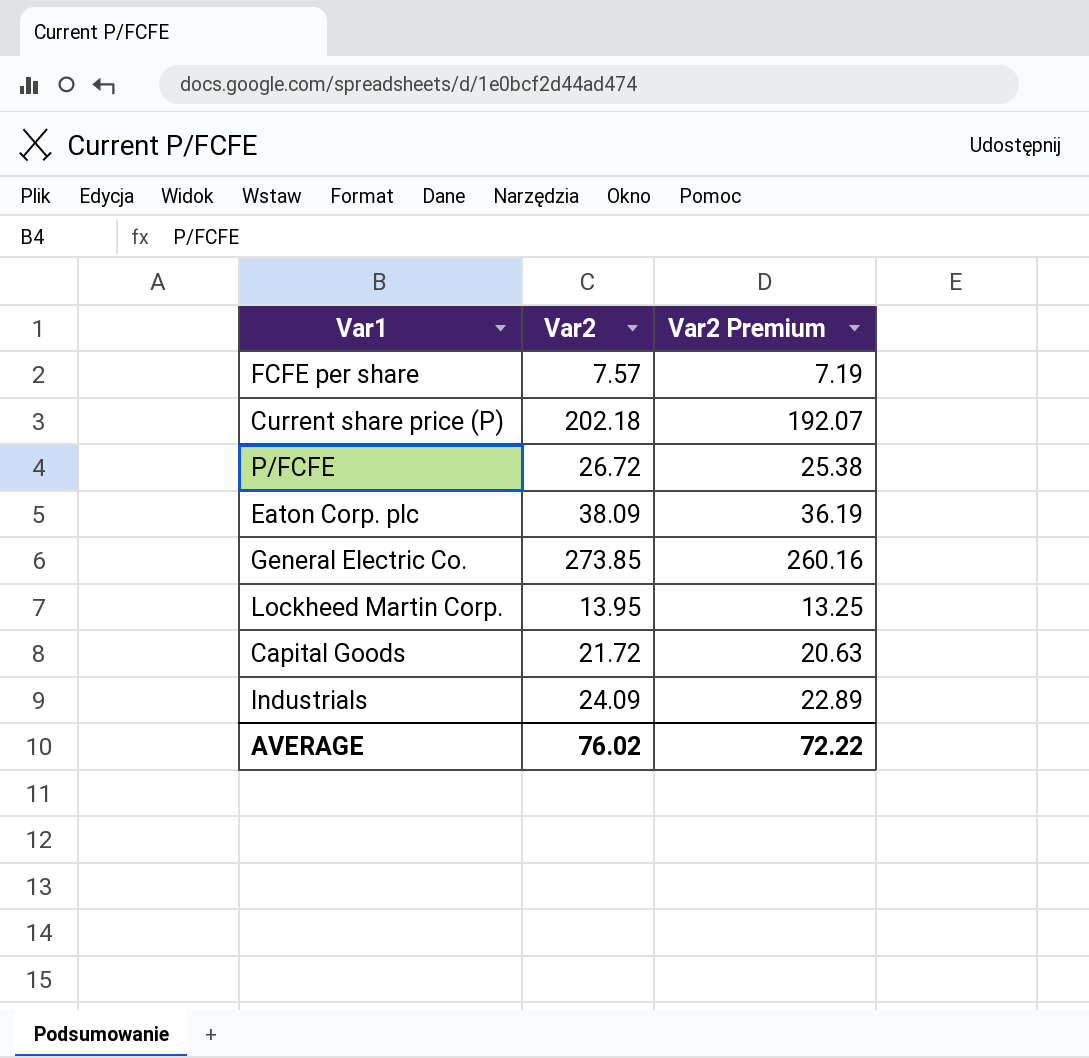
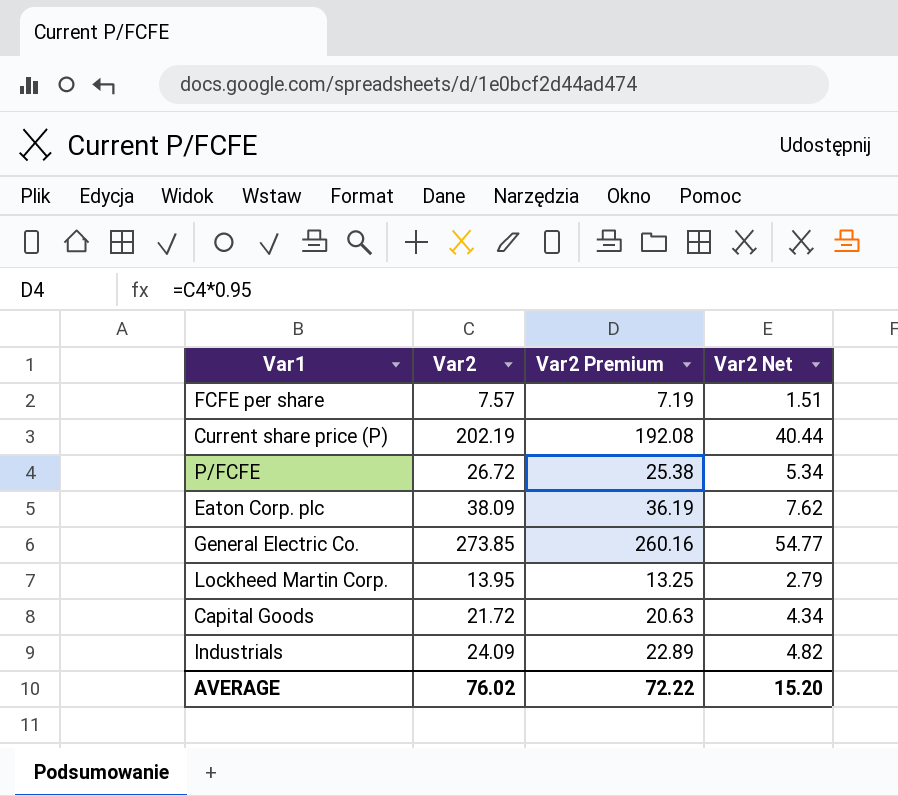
column Var2 Net | formula: none -> [Var2] * 0.2
Current share price (P) | Var2: 202.18 -> 202.19
Current share price (P) | Var2 Premium: 192.07 -> 192.08

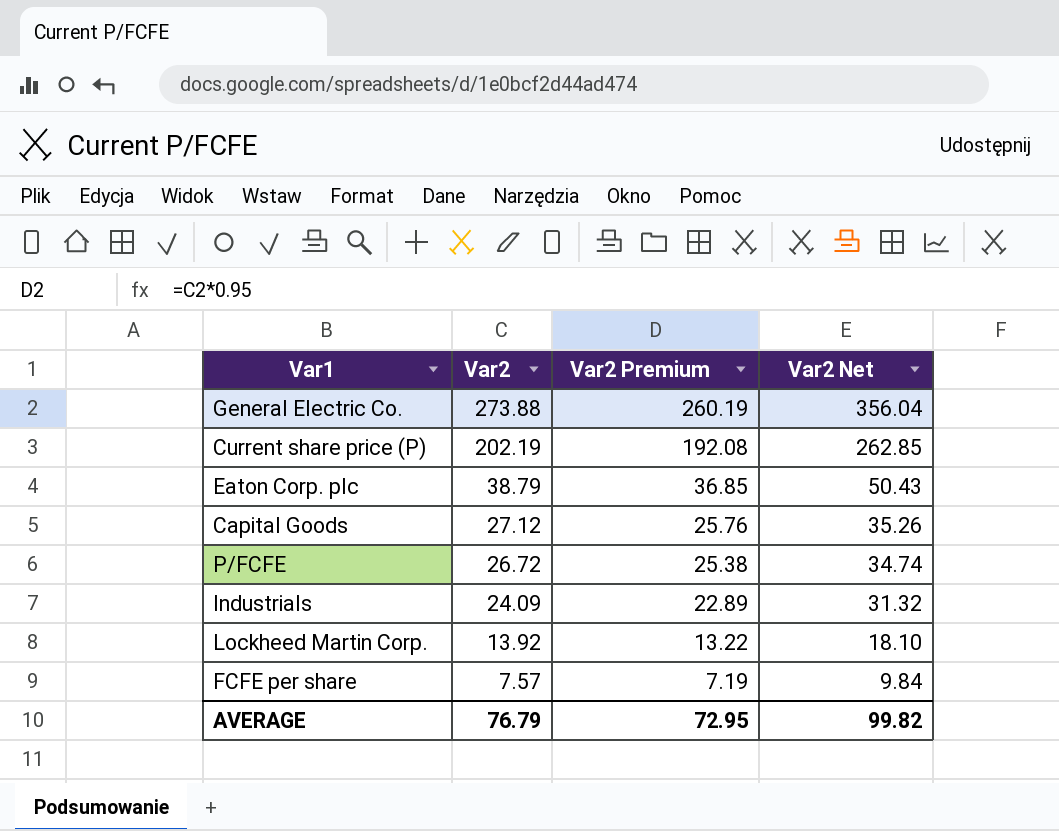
row order: none -> Var2 descending
column Var2 Net | formula: [Var2] * 0.2 -> [Var2] * 1.3
General Electric Co. | Var2: 273.85 -> 273.88
General Electric Co. | Var2 Premium: 260.16 -> 260.19
Eaton Corp. plc | Var2: 38.09 -> 38.79
Eaton Corp. plc | Var2 Premium: 36.19 -> 36.85
Capital Goods | Var2: 21.72 -> 27.12
Capital Goods | Var2 Premium: 20.63 -> 25.76
Lockheed Martin Corp. | Var2: 13.95 -> 13.92
Lockheed Martin Corp. | Var2 Premium: 13.25 -> 13.22
AVERAGE | Var2: 76.02 -> 76.79
AVERAGE | Var2 Premium: 72.22 -> 72.95
AVERAGE | Var2 Net: 15.20 -> 99.82

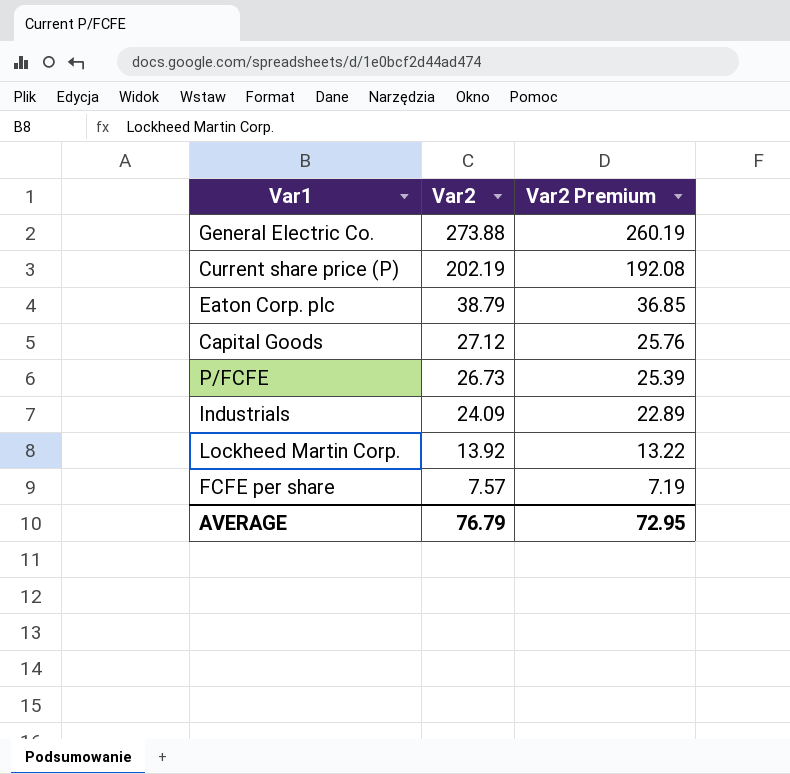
column Var2 Net | formula: [Var2] * 1.3 -> none
P/FCFE | Var2: 26.72 -> 26.73
P/FCFE | Var2 Premium: 25.38 -> 25.39

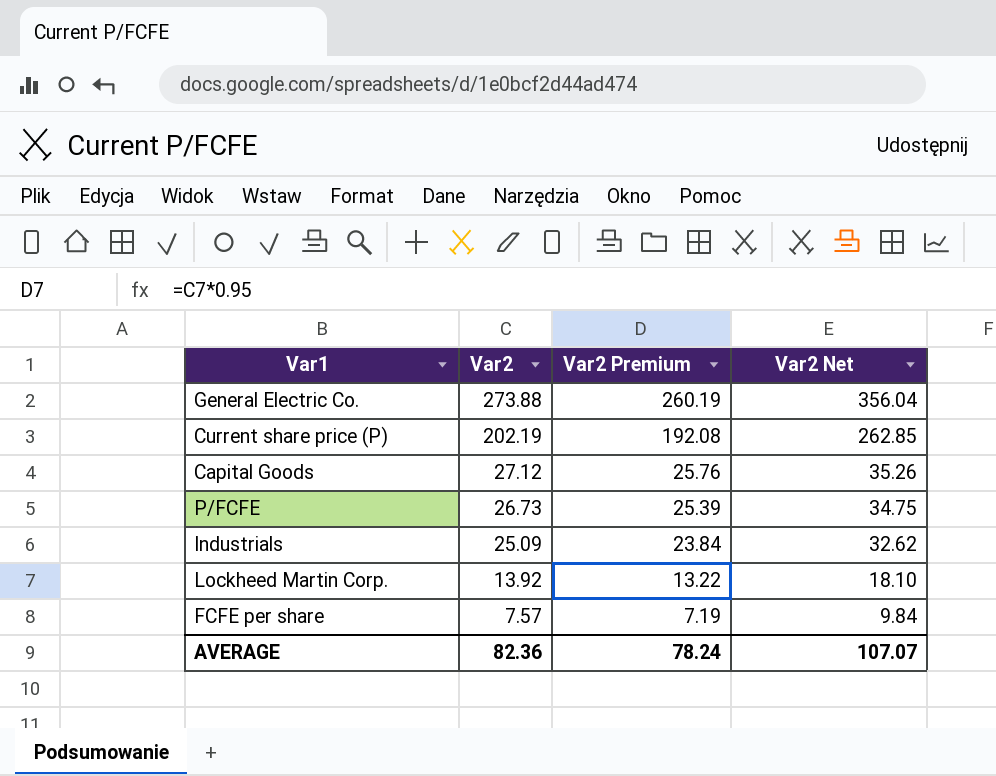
column Var2 Net | formula: none -> [Var2] * 1.3
row Eaton Corp. plc: 38.79 | 36.85 -> none
Industrials | Var2: 24.09 -> 25.09
Industrials | Var2 Premium: 22.89 -> 23.84
AVERAGE | Var2: 76.79 -> 82.36
AVERAGE | Var2 Premium: 72.95 -> 78.24

